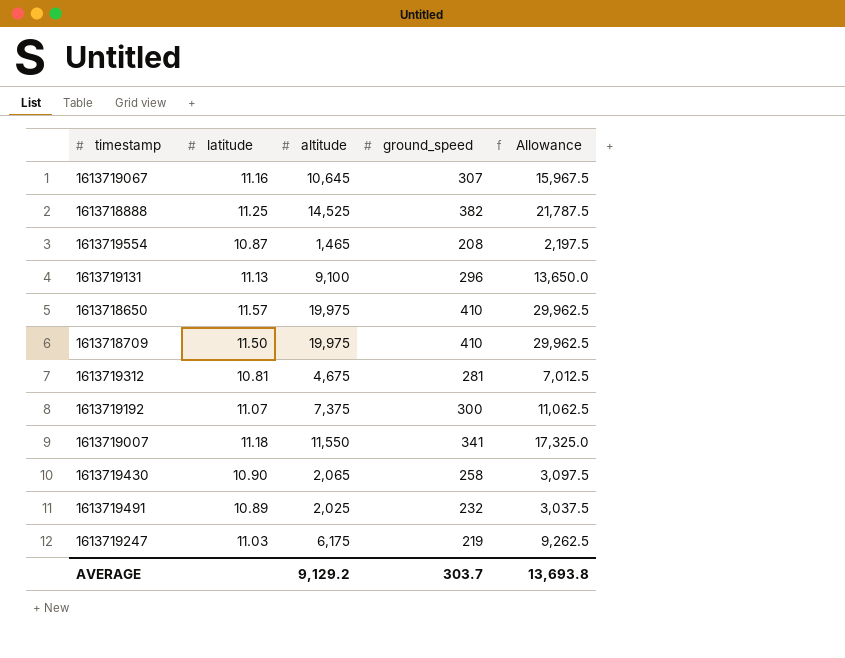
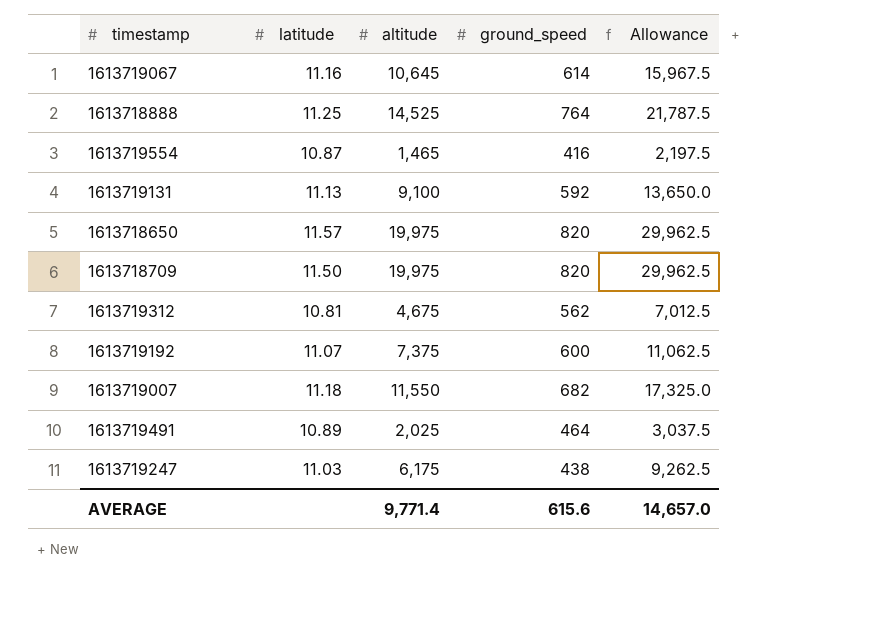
row 1613719430: 10.90 | 2,065 | 258 | 3,097.5 -> none
1613719067 | ground_speed: 307 -> 614
1613718888 | ground_speed: 382 -> 764
1613719554 | ground_speed: 208 -> 416
1613719131 | ground_speed: 296 -> 592
1613718650 | ground_speed: 410 -> 820
1613718709 | ground_speed: 410 -> 820
1613719312 | ground_speed: 281 -> 562
1613719192 | ground_speed: 300 -> 600
1613719007 | ground_speed: 341 -> 682
1613719491 | ground_speed: 232 -> 464
1613719247 | ground_speed: 219 -> 438
AVERAGE | altitude: 9,129.2 -> 9,771.4
AVERAGE | ground_speed: 303.7 -> 615.6
AVERAGE | Allowance: 13,693.8 -> 14,657.0

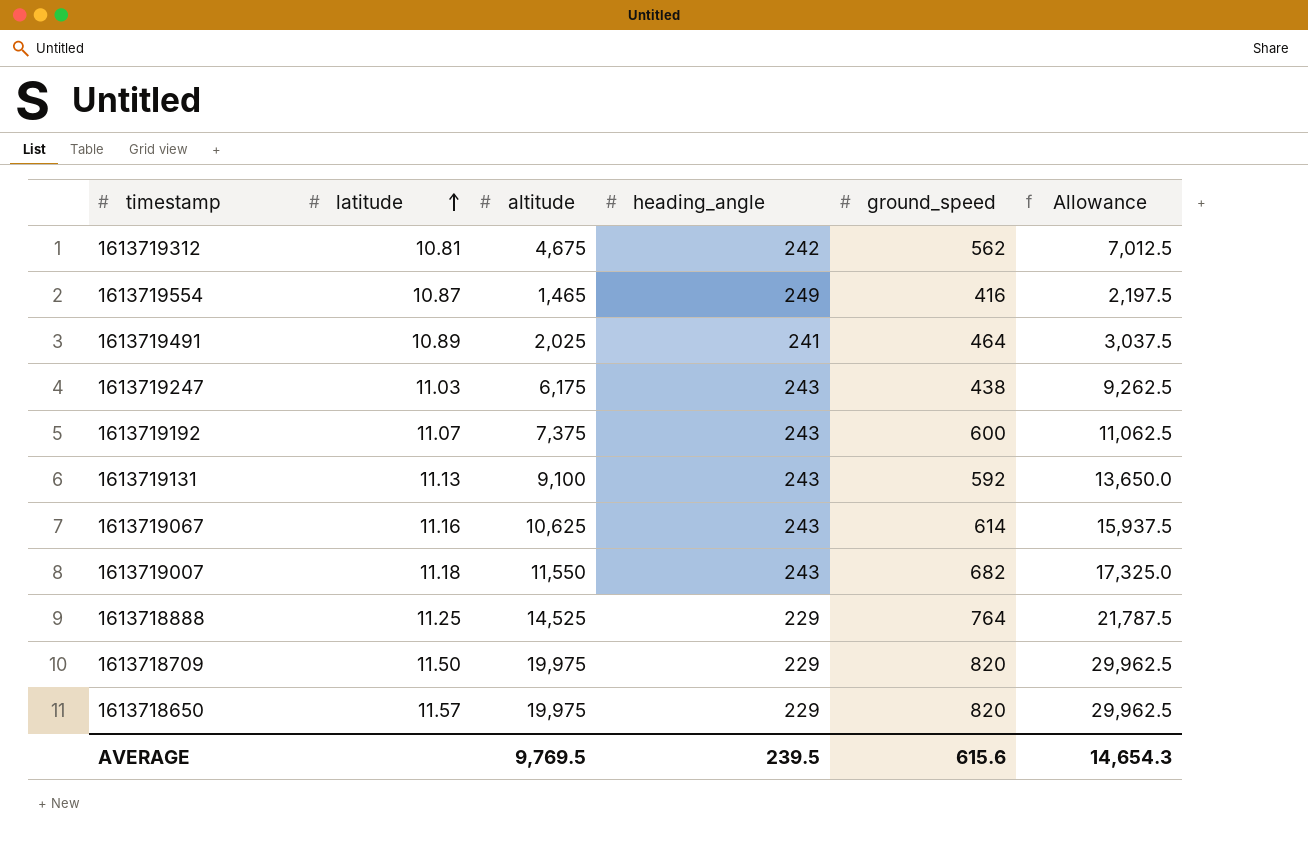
row order: none -> latitude ascending
column heading_angle | position: none -> 4
1613719067 | altitude: 10,645 -> 10,625
1613719067 | Allowance: 15,967.5 -> 15,937.5
AVERAGE | altitude: 9,771.4 -> 9,769.5
AVERAGE | Allowance: 14,657.0 -> 14,654.3

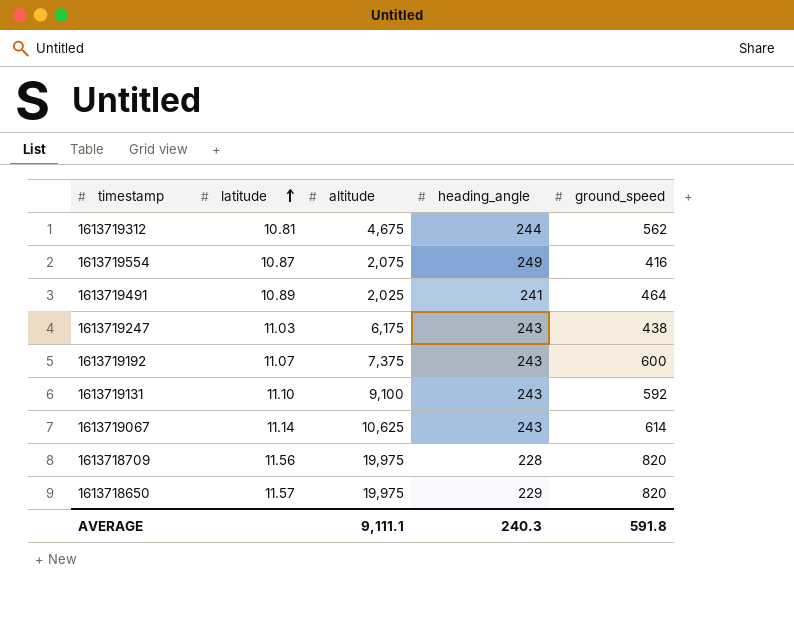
column Allowance | formula: [altitude] * 1.5 -> none
row 1613719007: 11.18 | 11,550 | 243 | 682 | 17,325.0 -> none
row 1613718888: 11.25 | 14,525 | 229 | 764 | 21,787.5 -> none
1613719312 | heading_angle: 242 -> 244
1613719554 | altitude: 1,465 -> 2,075
1613719131 | latitude: 11.13 -> 11.10
1613719067 | latitude: 11.16 -> 11.14
1613718709 | latitude: 11.50 -> 11.56
1613718709 | heading_angle: 229 -> 228
AVERAGE | altitude: 9,769.5 -> 9,111.1
AVERAGE | heading_angle: 239.5 -> 240.3
AVERAGE | ground_speed: 615.6 -> 591.8

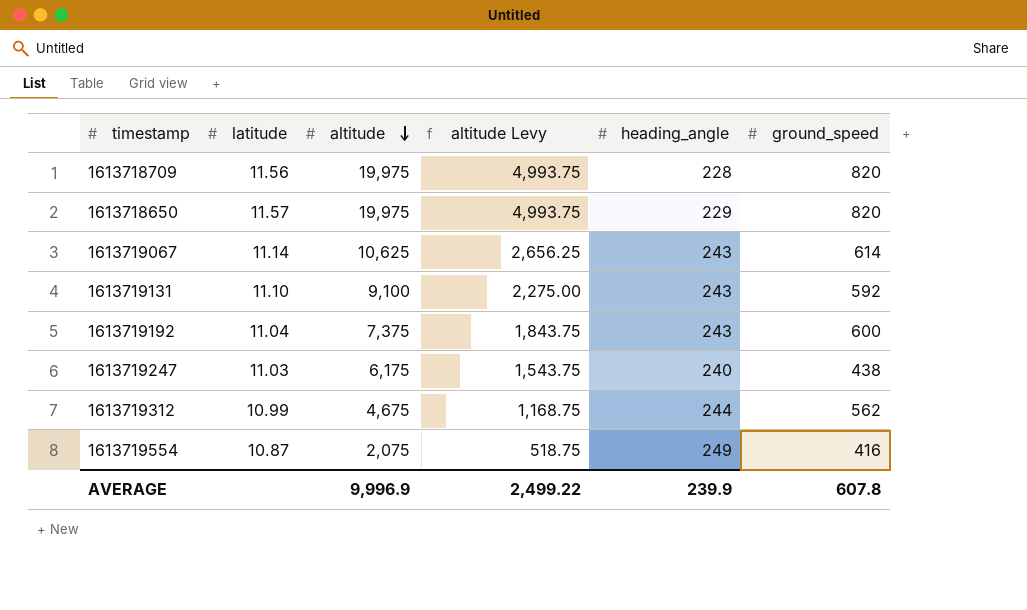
row order: latitude ascending -> altitude descending
column altitude Levy | formula: none -> [altitude] * 0.25
row 1613719491: 10.89 | 2,025 | 241 | 464 -> none
1613719192 | latitude: 11.07 -> 11.04
1613719247 | heading_angle: 243 -> 240
1613719312 | latitude: 10.81 -> 10.99
AVERAGE | altitude: 9,111.1 -> 9,996.9
AVERAGE | heading_angle: 240.3 -> 239.9
AVERAGE | ground_speed: 591.8 -> 607.8

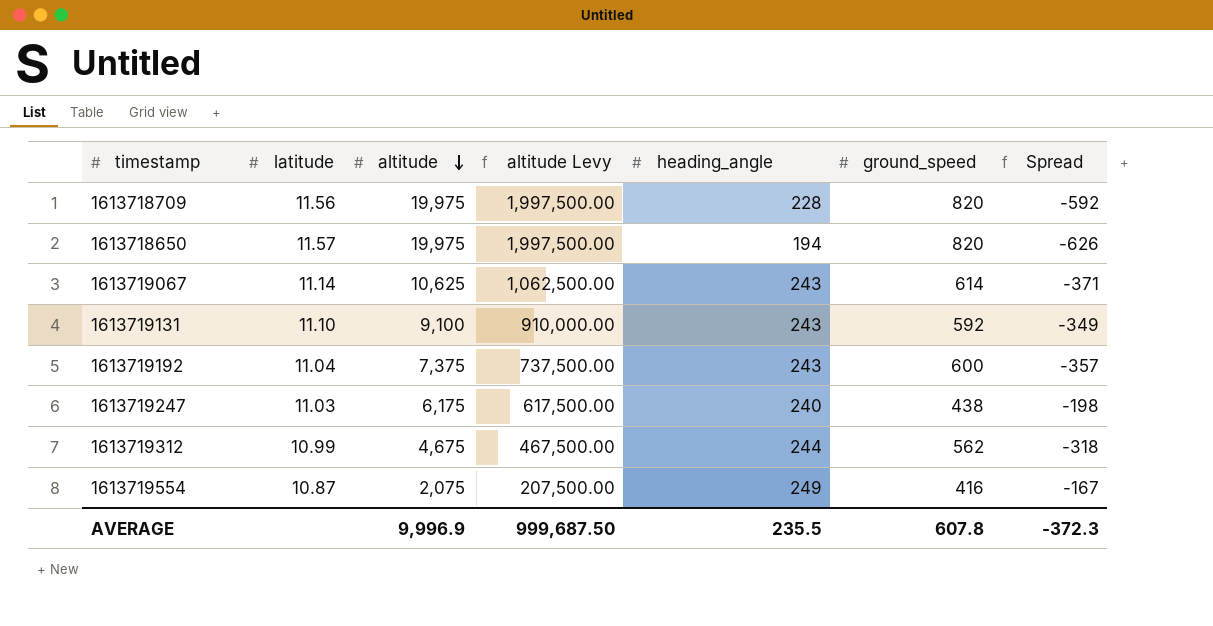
column altitude Levy | formula: [altitude] * 0.25 -> [altitude] * 100
column Spread | formula: none -> [heading_angle] - [ground_speed]
1613718650 | heading_angle: 229 -> 194
AVERAGE | altitude Levy: 2,499.22 -> 999,687.50
AVERAGE | heading_angle: 239.9 -> 235.5

